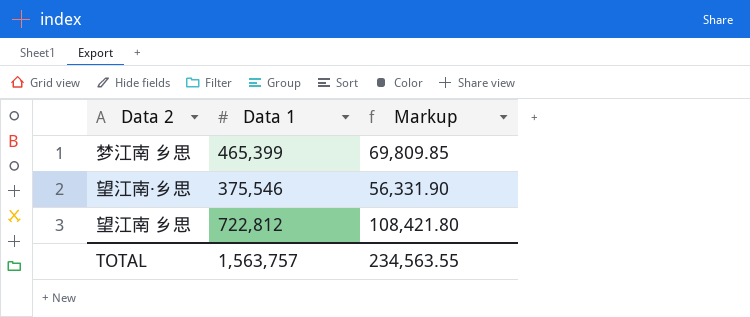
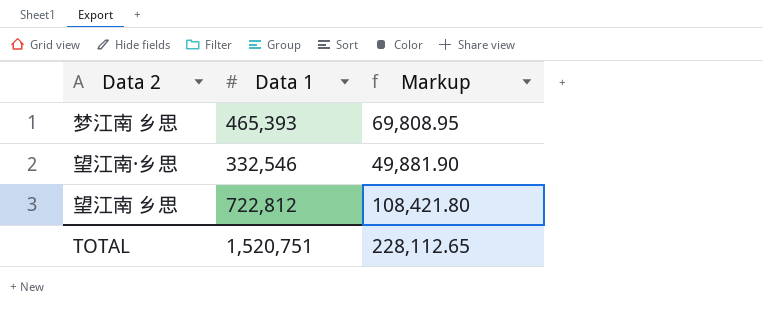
梦江南 乡思 | Data 1: 465,399 -> 465,393
梦江南 乡思 | Markup: 69,809.85 -> 69,808.95
望江南·乡思 | Data 1: 375,546 -> 332,546
望江南·乡思 | Markup: 56,331.90 -> 49,881.90
TOTAL | Data 1: 1,563,757 -> 1,520,751
TOTAL | Markup: 234,563.55 -> 228,112.65

